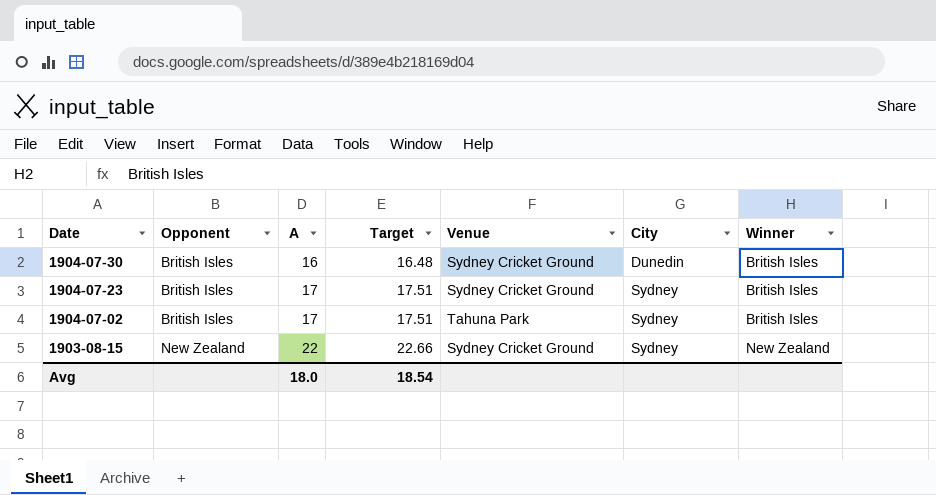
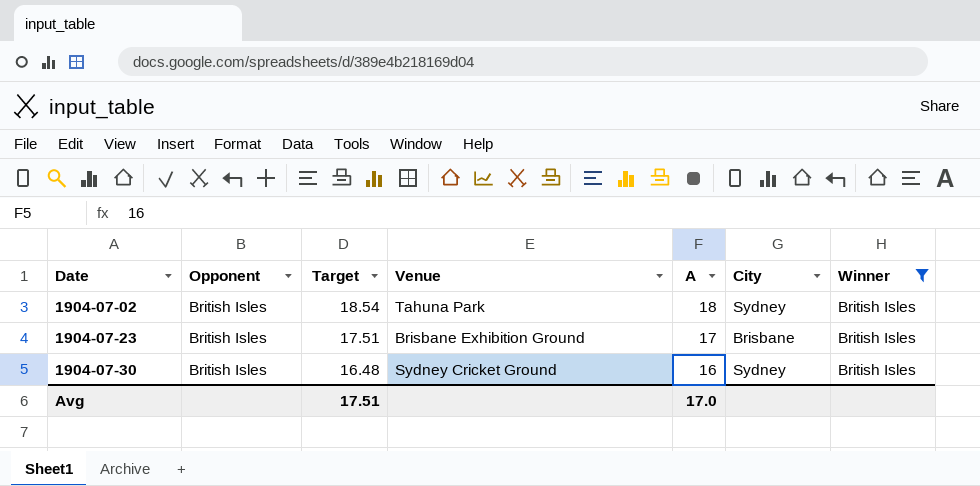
filter: none -> Winner = British Isles
row order: Date descending -> Date ascending
column A | position: 3 -> 5
1904-07-02 | Target: 17.51 -> 18.54
1904-07-02 | A: 17 -> 18
1904-07-23 | Venue: Sydney Cricket Ground -> Brisbane Exhibition Ground
1904-07-23 | City: Sydney -> Brisbane
1904-07-30 | City: Dunedin -> Sydney
Avg | Target: 18.54 -> 17.51
Avg | A: 18.0 -> 17.0

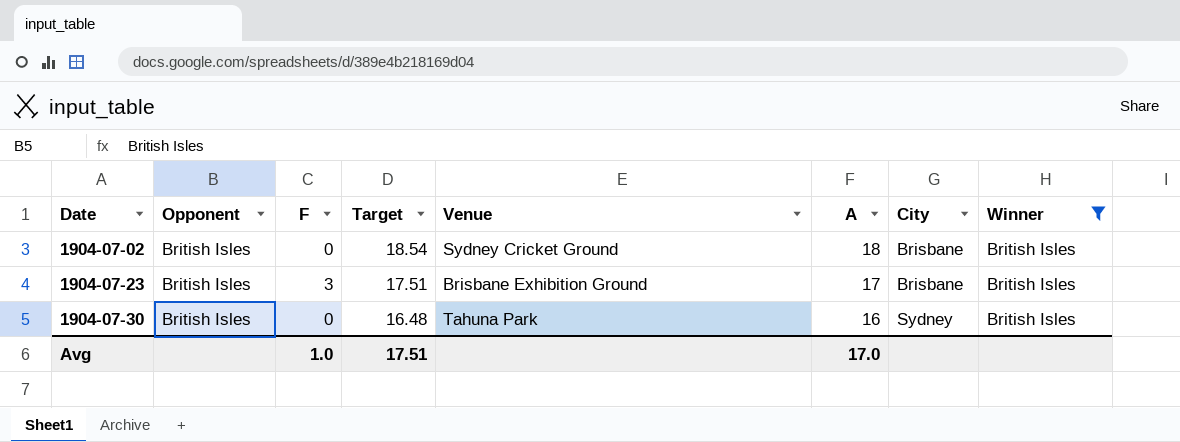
column F | position: none -> 3
1904-07-02 | Venue: Tahuna Park -> Sydney Cricket Ground
1904-07-02 | City: Sydney -> Brisbane
1904-07-30 | Venue: Sydney Cricket Ground -> Tahuna Park

